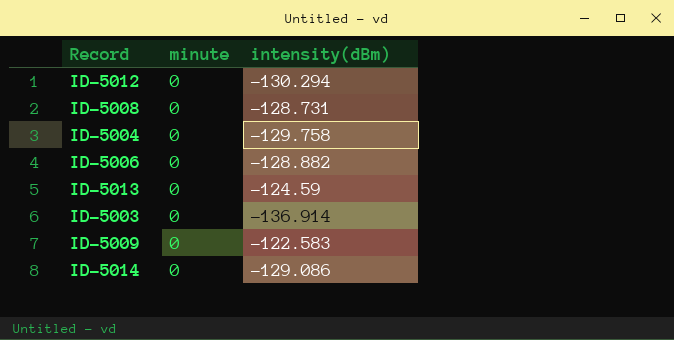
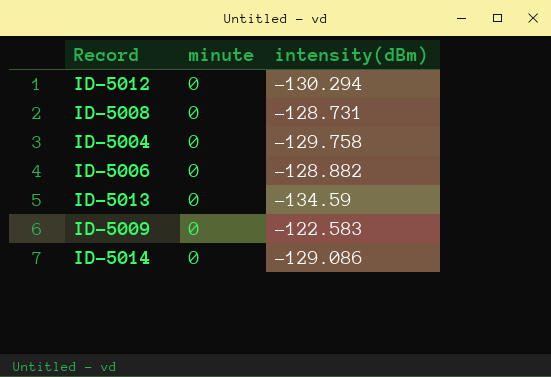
row ID-5003: 0 | -136.914 -> none
ID-5013 | intensity(dBm): -124.59 -> -134.59

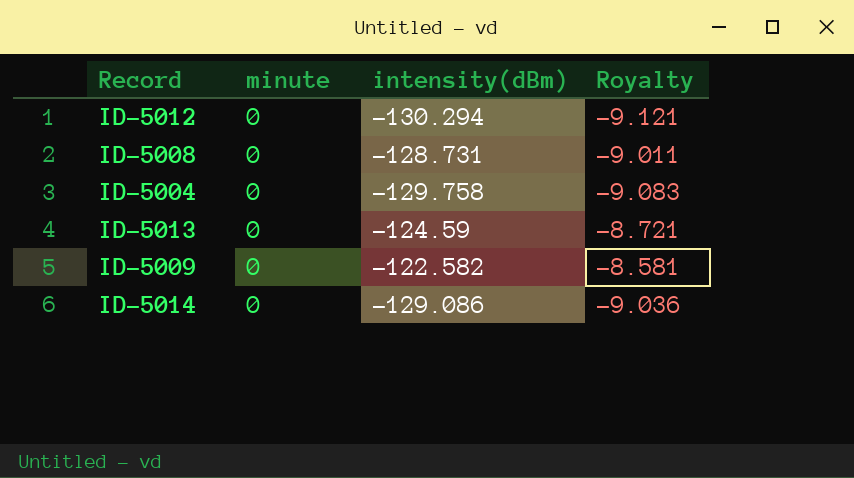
column Royalty | formula: none -> [intensity(dBm)] * 0.07
row ID-5006: 0 | -128.882 -> none
ID-5013 | intensity(dBm): -134.59 -> -124.59
ID-5009 | intensity(dBm): -122.583 -> -122.582

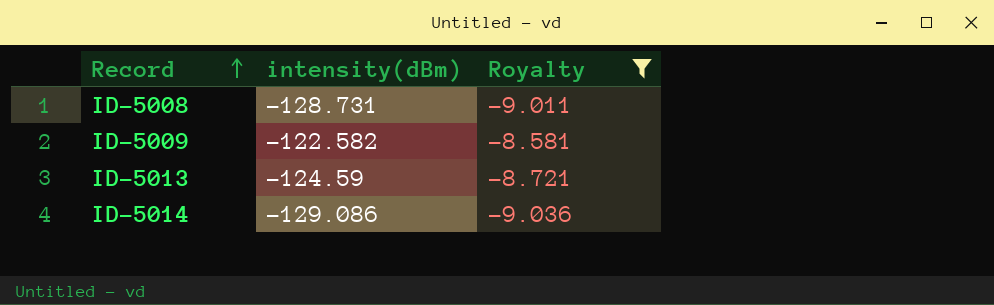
filter: none -> Royalty >= -9.036
row order: none -> Record ascending
column minute | position: 2 -> none

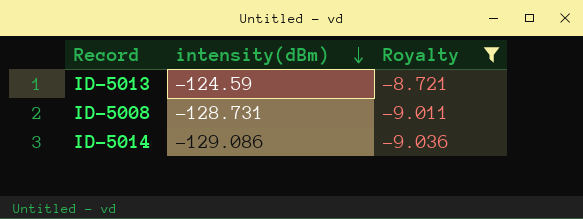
row order: Record ascending -> intensity(dBm) descending
row ID-5009: -122.582 | -8.581 -> none

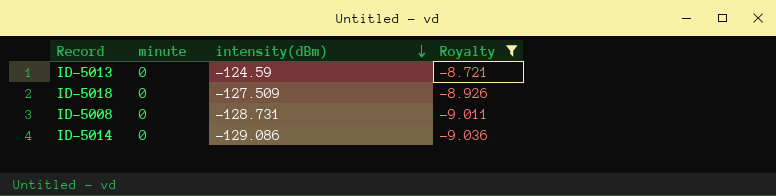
column minute | position: none -> 2
row ID-5018: none -> 0 | -127.509 | -8.926

